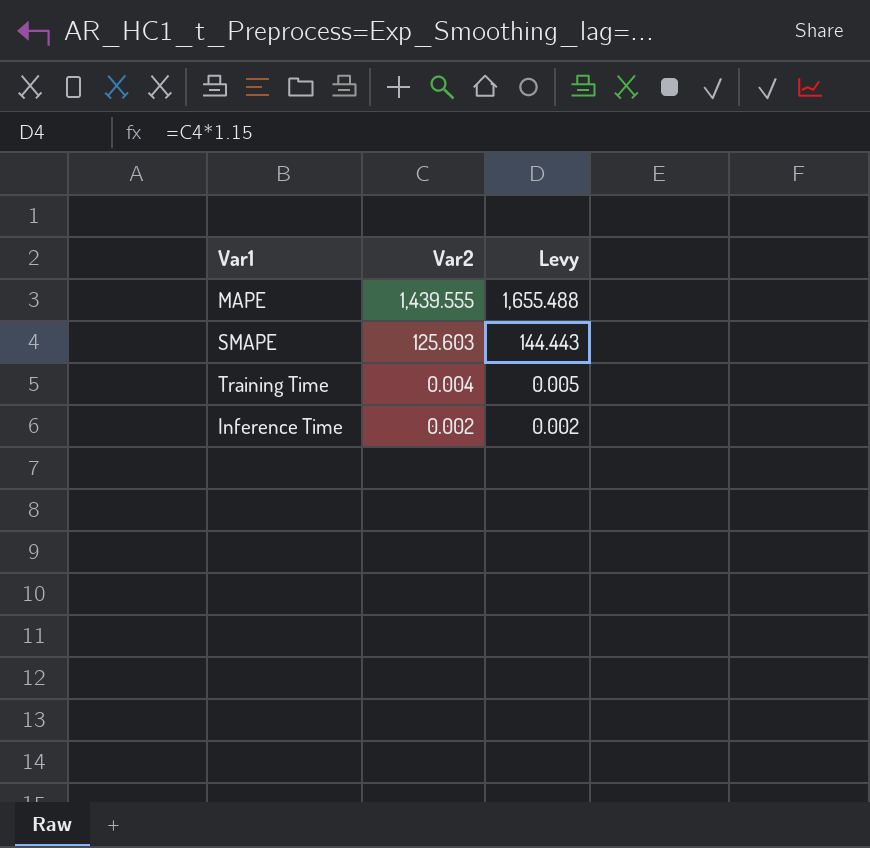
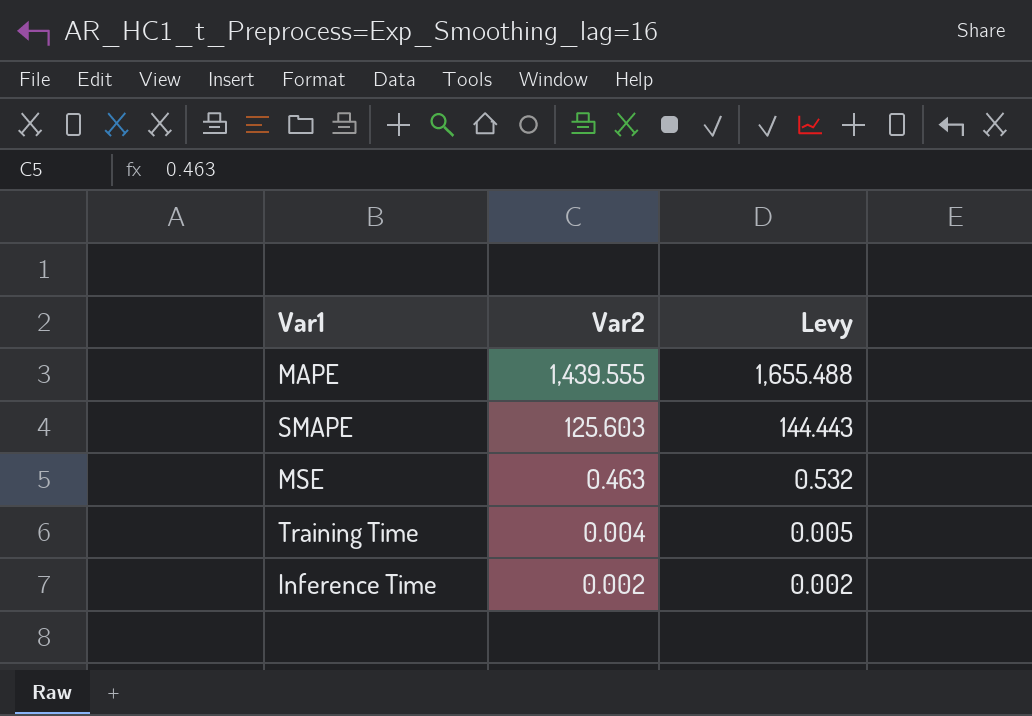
row MSE: none -> 0.463 | 0.532

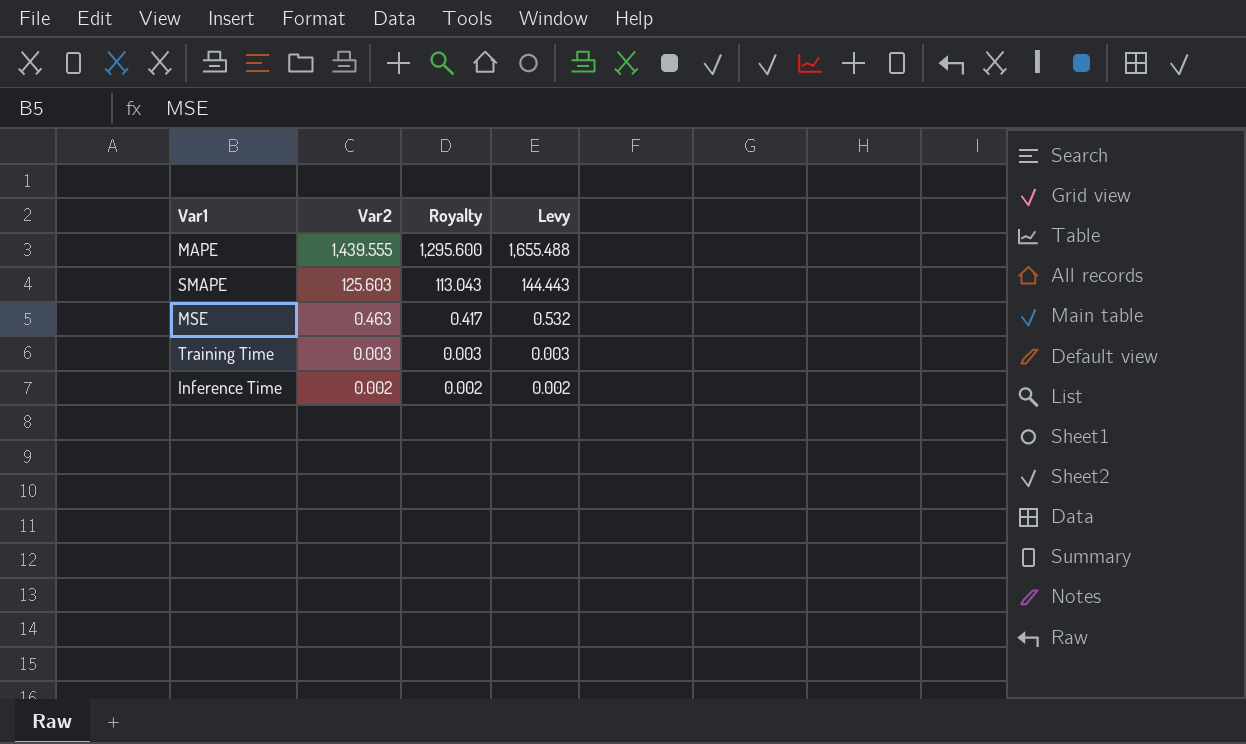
column Royalty | formula: none -> [Var2] * 0.9
Training Time | Var2: 0.004 -> 0.003
Training Time | Levy: 0.005 -> 0.003

